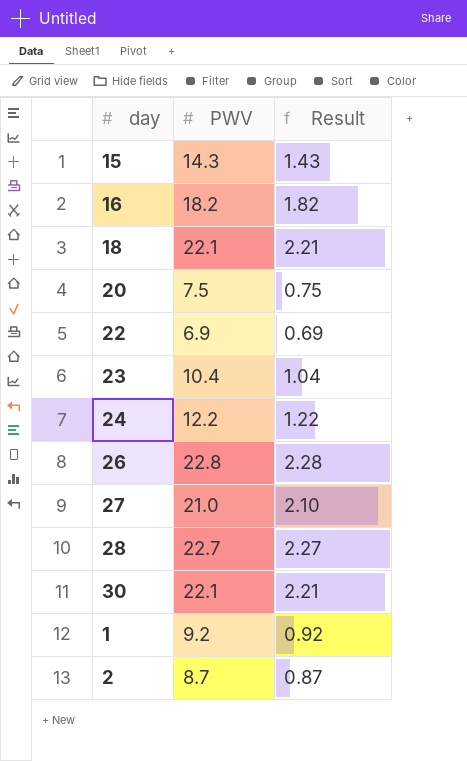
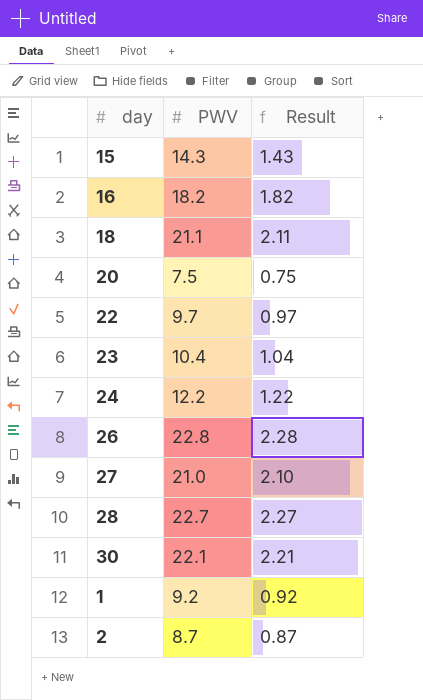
18 | PWV: 22.1 -> 21.1
18 | Result: 2.21 -> 2.11
22 | PWV: 6.9 -> 9.7
22 | Result: 0.69 -> 0.97

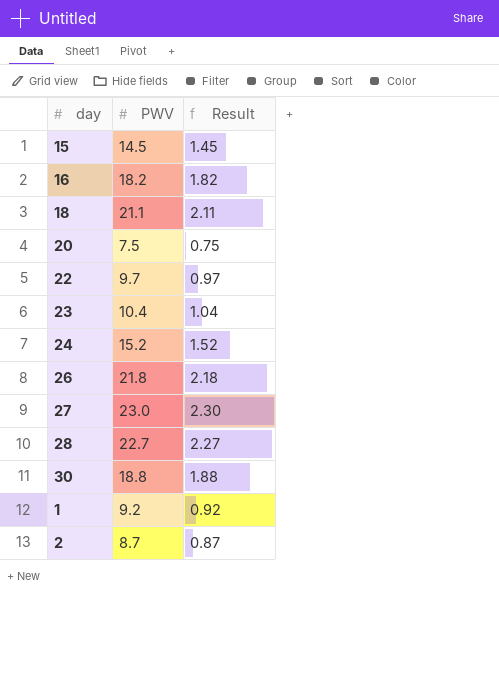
15 | PWV: 14.3 -> 14.5
15 | Result: 1.43 -> 1.45
24 | PWV: 12.2 -> 15.2
24 | Result: 1.22 -> 1.52
26 | PWV: 22.8 -> 21.8
26 | Result: 2.28 -> 2.18
27 | PWV: 21.0 -> 23.0
27 | Result: 2.10 -> 2.30
30 | PWV: 22.1 -> 18.8
30 | Result: 2.21 -> 1.88

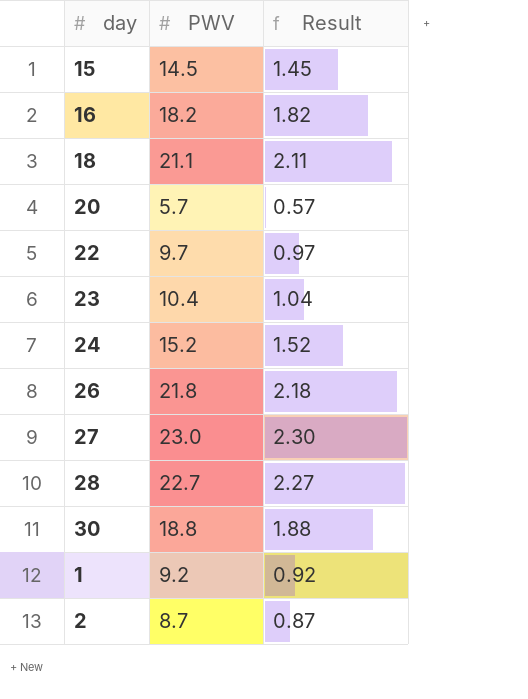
20 | PWV: 7.5 -> 5.7
20 | Result: 0.75 -> 0.57

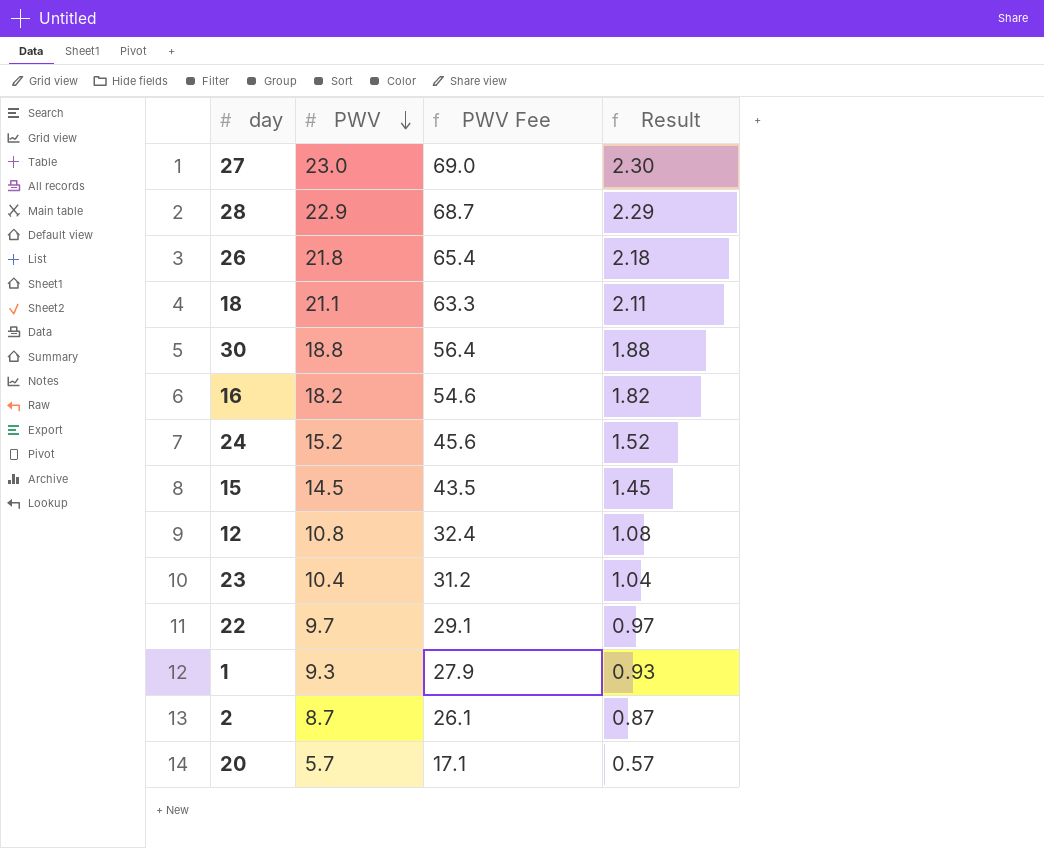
row order: none -> PWV descending
column PWV Fee | formula: none -> [PWV] * 3
28 | PWV: 22.7 -> 22.9
28 | Result: 2.27 -> 2.29
row 12: none -> 10.8 | 32.4 | 1.08
1 | PWV: 9.2 -> 9.3
1 | Result: 0.92 -> 0.93

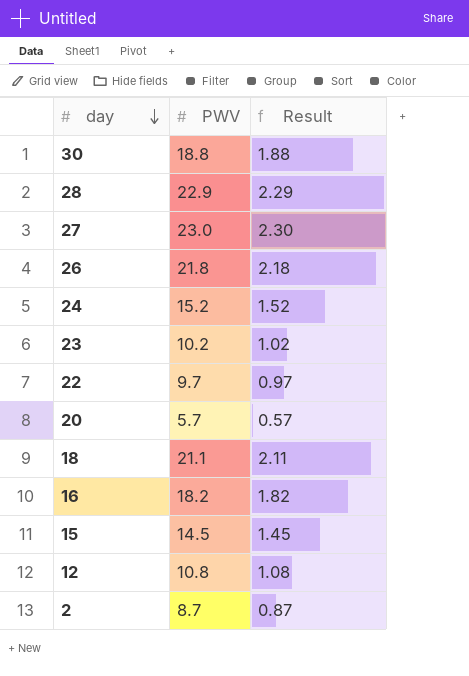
row order: PWV descending -> day descending
column PWV Fee | formula: [PWV] * 3 -> none
row 1: 9.3 | 27.9 | 0.93 -> none
23 | PWV: 10.4 -> 10.2
23 | Result: 1.04 -> 1.02

